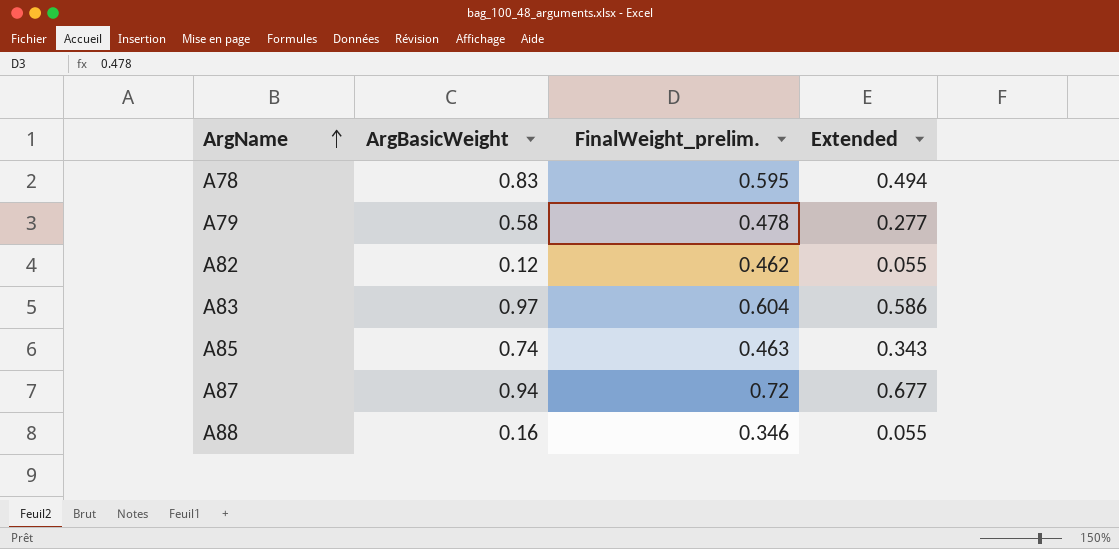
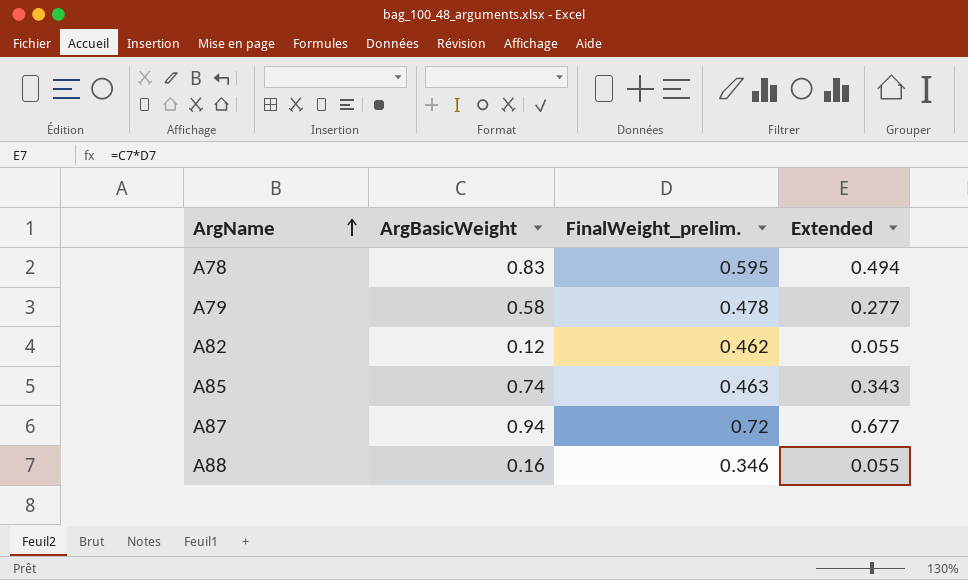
row A83: 0.97 | 0.604 | 0.586 -> none

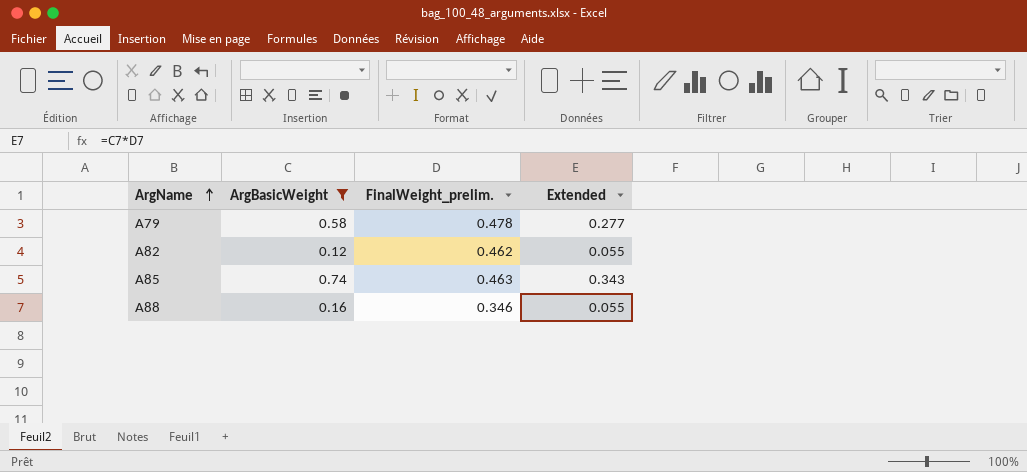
filter: none -> ArgBasicWeight <= 0.74

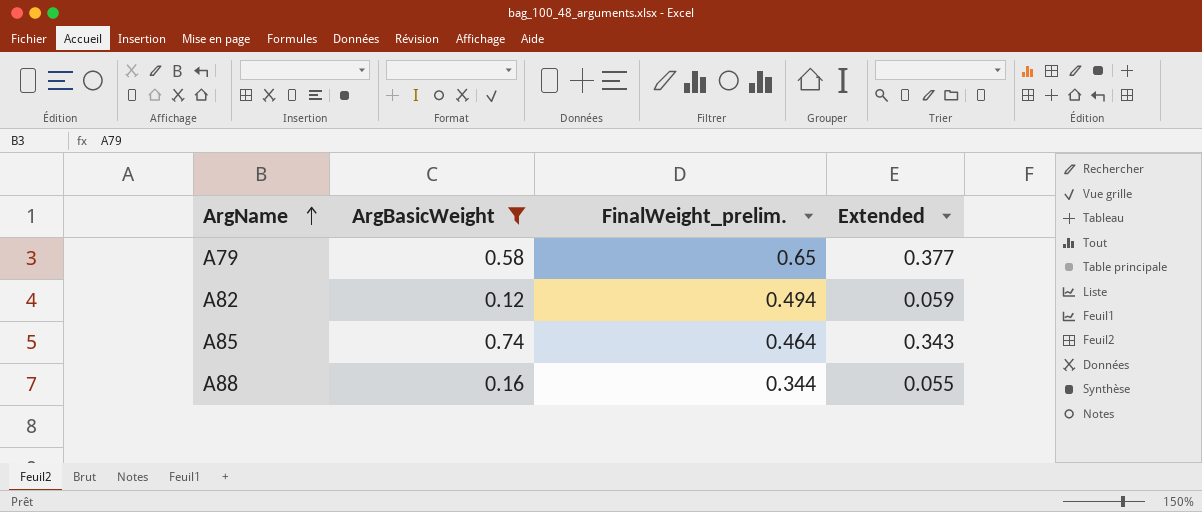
A79 | FinalWeight_prelim.: 0.478 -> 0.65
A79 | Extended: 0.277 -> 0.377
A82 | FinalWeight_prelim.: 0.462 -> 0.494
A82 | Extended: 0.055 -> 0.059
A85 | FinalWeight_prelim.: 0.463 -> 0.464
A88 | FinalWeight_prelim.: 0.346 -> 0.344

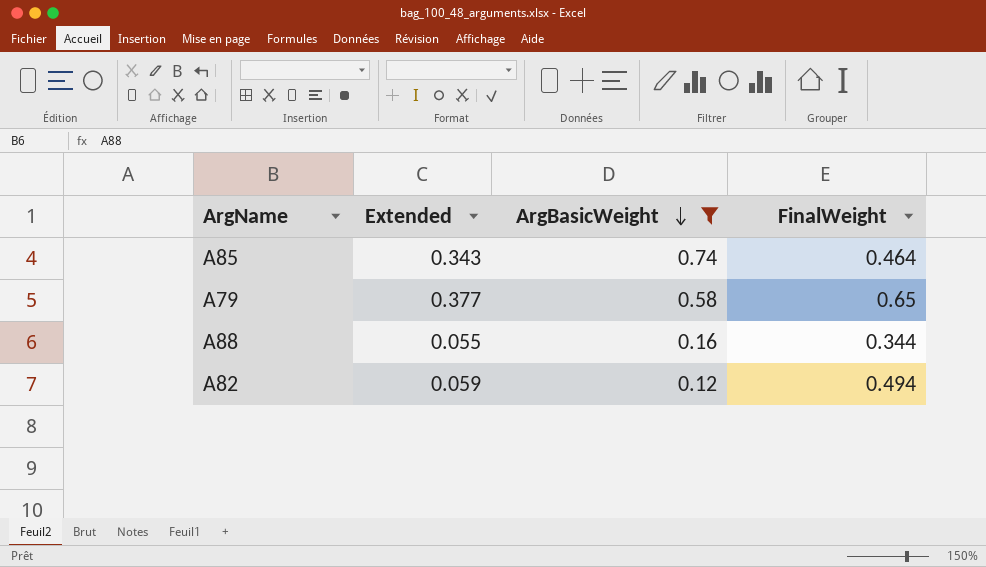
row order: ArgName ascending -> ArgBasicWeight descending
column Extended | position: 4 -> 2
column name: FinalWeight_prelim. -> FinalWeight

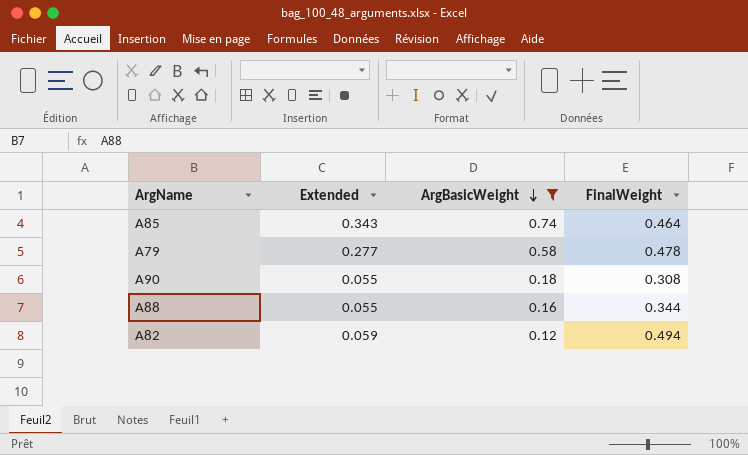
A79 | Extended: 0.377 -> 0.277
A79 | FinalWeight: 0.65 -> 0.478
row A90: none -> 0.055 | 0.18 | 0.308

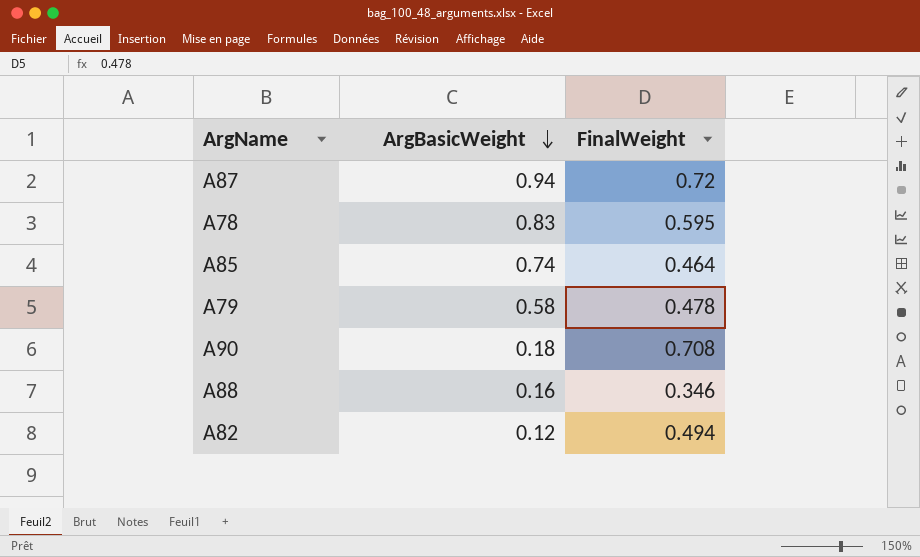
filter: ArgBasicWeight <= 0.74 -> none
column Extended | formula: [ArgBasicWeight] * [FinalWeight] -> none
A90 | FinalWeight: 0.308 -> 0.708
A88 | FinalWeight: 0.344 -> 0.346

